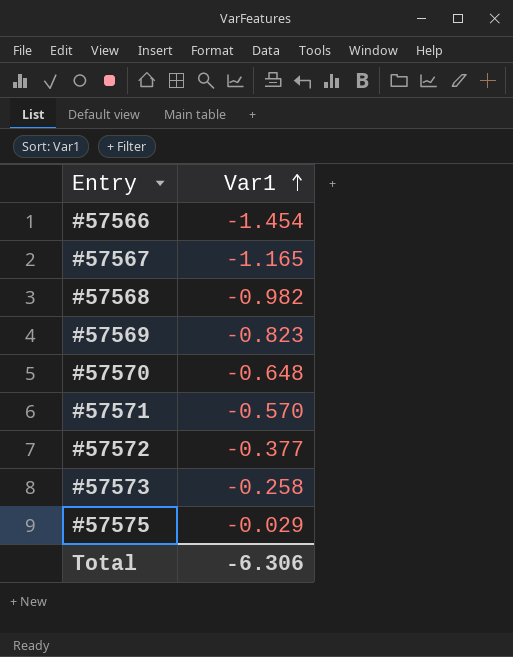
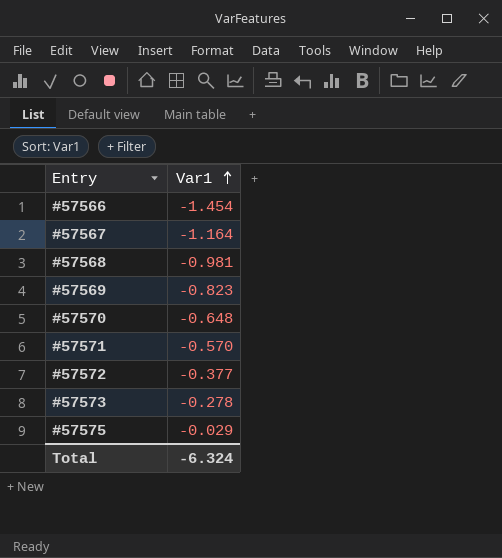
#57567 | Var1: -1.165 -> -1.164
#57568 | Var1: -0.982 -> -0.981
#57573 | Var1: -0.258 -> -0.278
Total | Var1: -6.306 -> -6.324

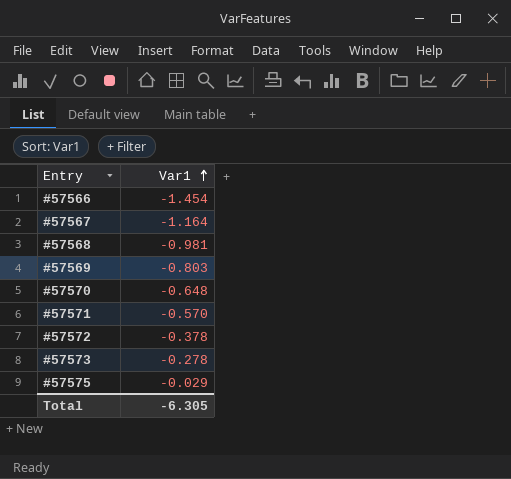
#57569 | Var1: -0.823 -> -0.803
#57572 | Var1: -0.377 -> -0.378
Total | Var1: -6.324 -> -6.305

